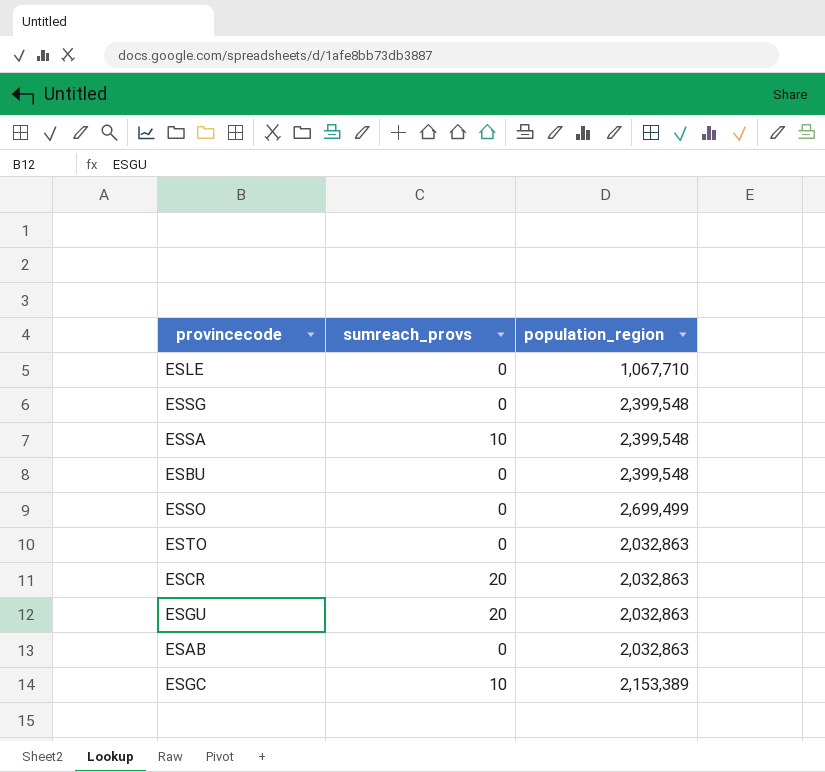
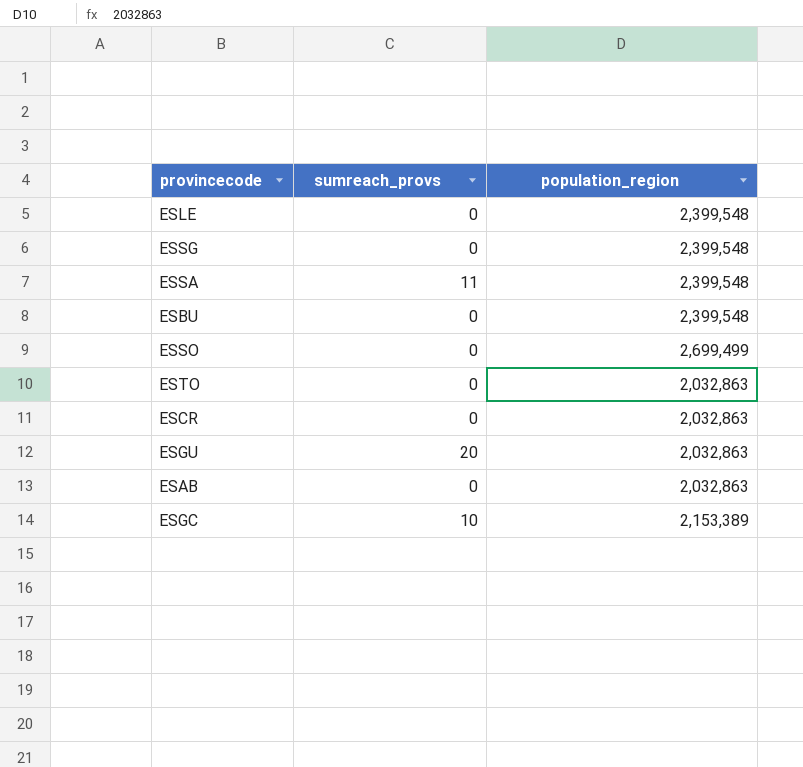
ESLE | population_region: 1,067,710 -> 2,399,548
ESSA | sumreach_provs: 10 -> 11
ESCR | sumreach_provs: 20 -> 0

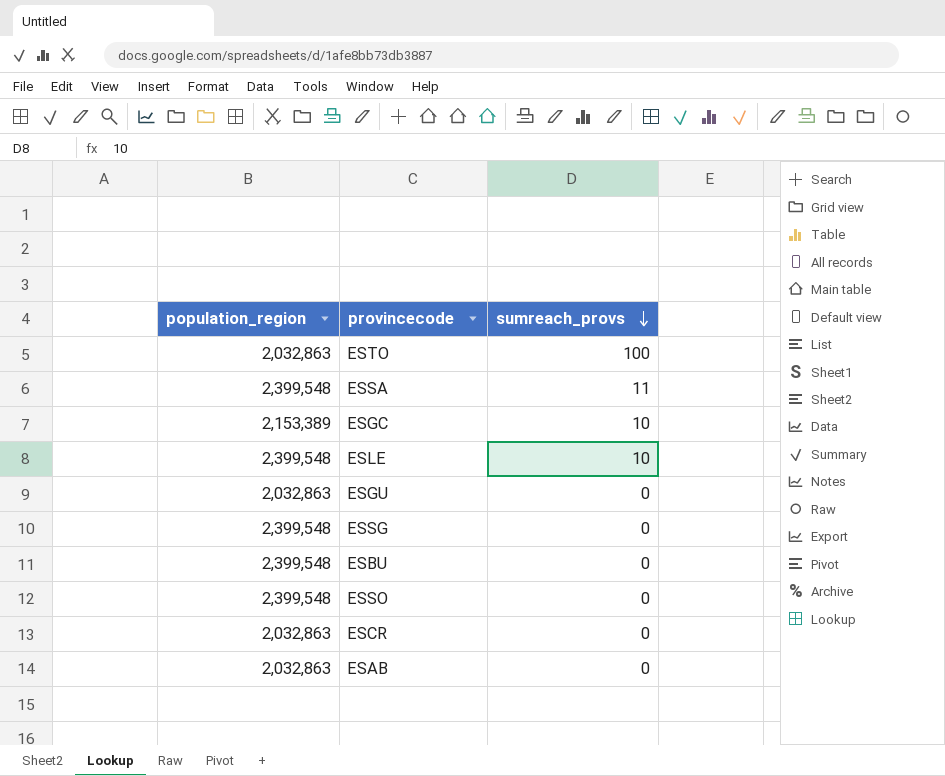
row order: none -> sumreach_provs descending
column population_region | position: 3 -> 1
ESTO | sumreach_provs: 0 -> 100
ESLE | sumreach_provs: 0 -> 10
ESGU | sumreach_provs: 20 -> 0
ESSO | population_region: 2,699,499 -> 2,399,548

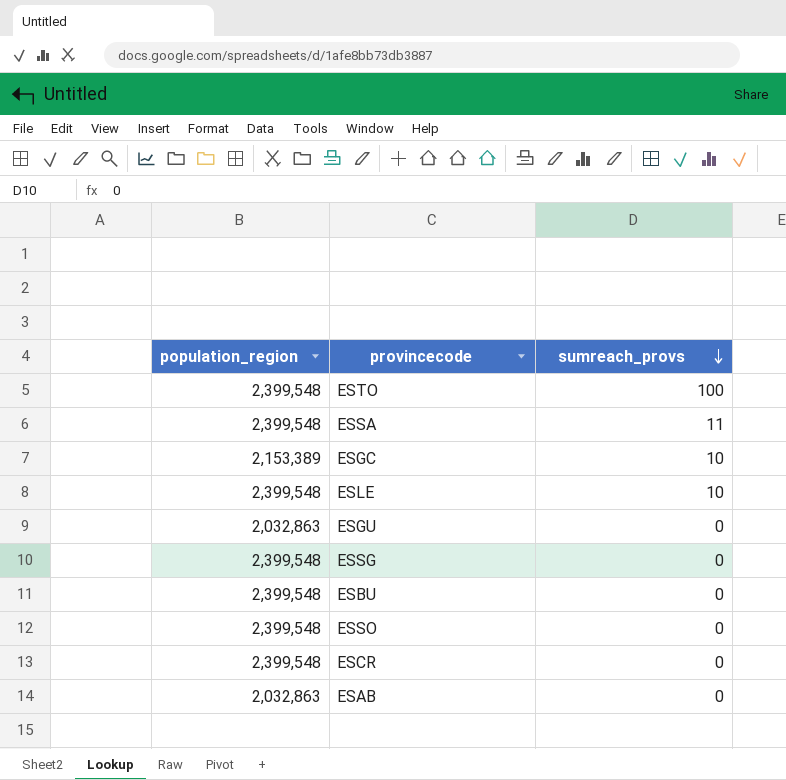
ESTO | population_region: 2,032,863 -> 2,399,548
ESCR | population_region: 2,032,863 -> 2,399,548

